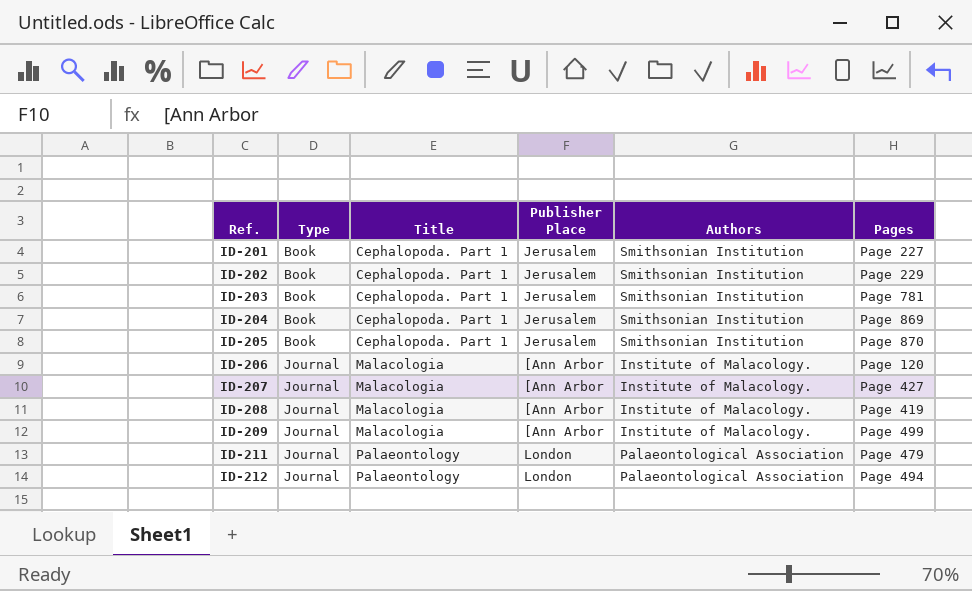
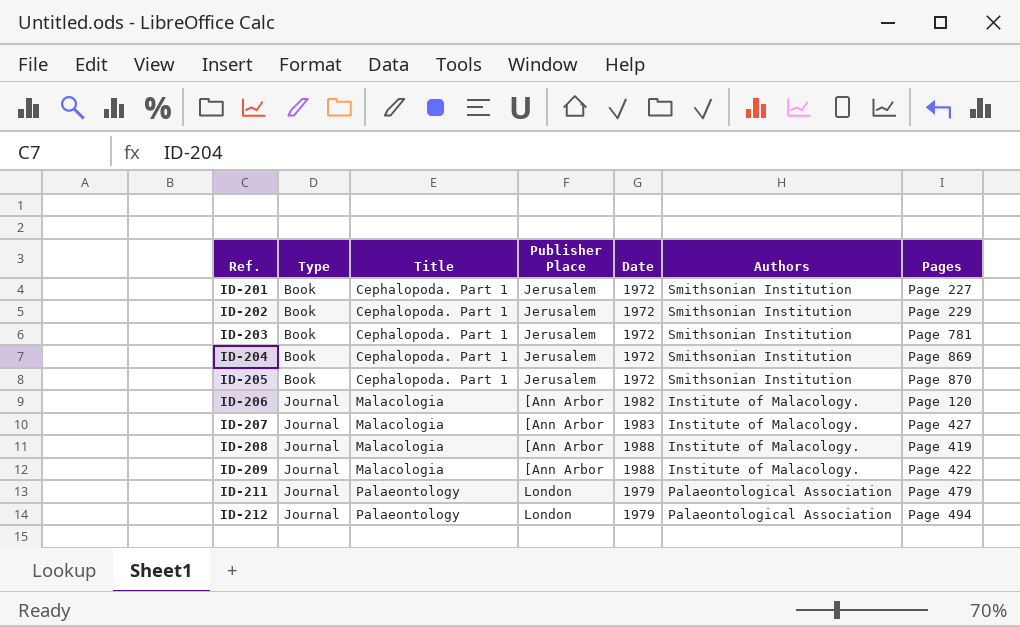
column Date | position: none -> 5
ID-209 | Pages: Page 499 -> Page 422

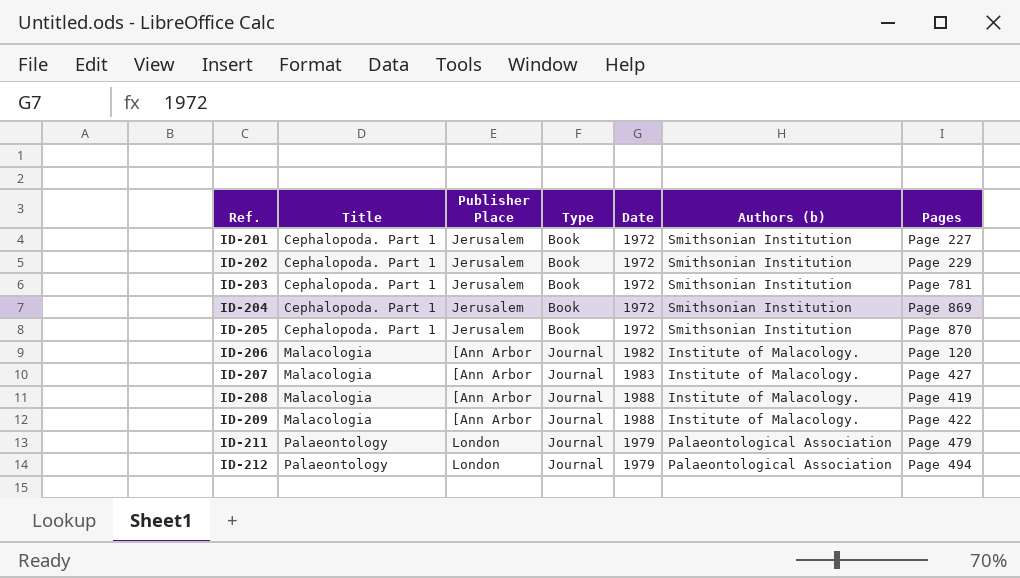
column Type | position: 2 -> 4
column name: Authors -> Authors (b)

